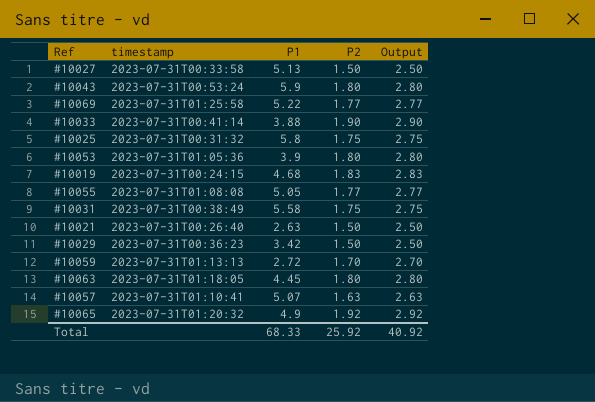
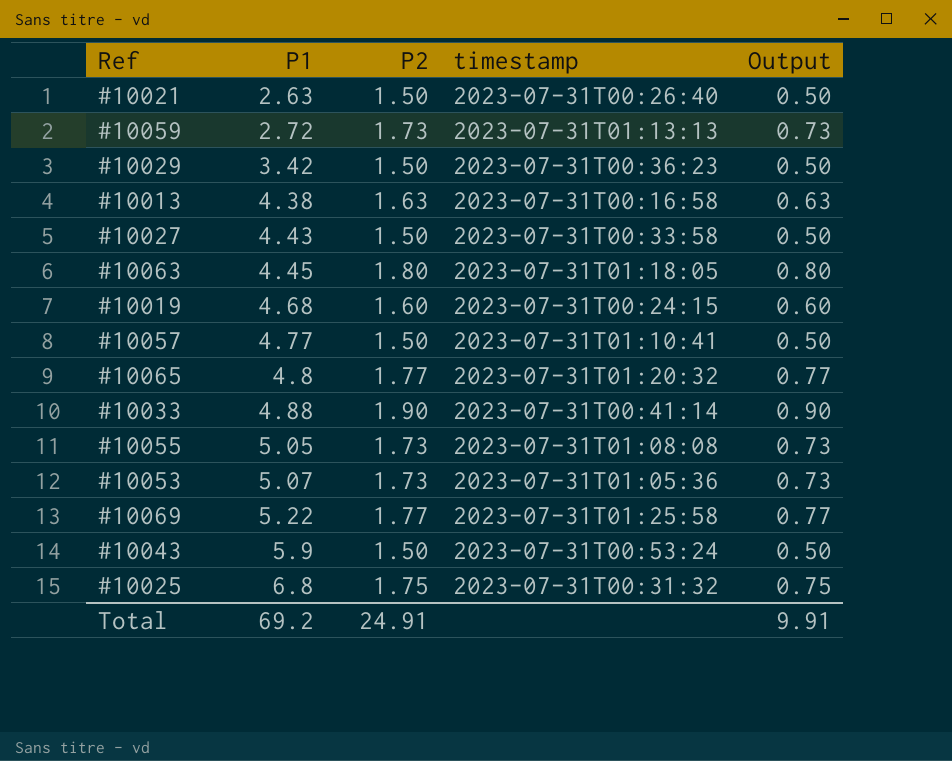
row order: none -> P1 ascending
column timestamp | position: 2 -> 4
column Output | formula: [P2] + 1 -> [P2] - 1
row #10031: 2023-07-31T00:38:49 | 5.58 | 1.75 | 2.75 -> none
#10059 | P2: 1.70 -> 1.73
row #10013: none -> 4.38 | 1.63 | 2023-07-31T00:16:58 | 0.63
#10027 | P1: 5.13 -> 4.43
#10019 | P2: 1.83 -> 1.60
#10057 | P1: 5.07 -> 4.77
#10057 | P2: 1.63 -> 1.50
#10065 | P1: 4.9 -> 4.8
#10065 | P2: 1.92 -> 1.77
#10033 | P1: 3.88 -> 4.88
#10055 | P2: 1.77 -> 1.73
#10053 | P1: 3.9 -> 5.07
#10053 | P2: 1.80 -> 1.73
#10043 | P2: 1.80 -> 1.50
#10025 | P1: 5.8 -> 6.8
Total | P1: 68.33 -> 69.2
Total | P2: 25.92 -> 24.91
Total | Output: 40.92 -> 9.91

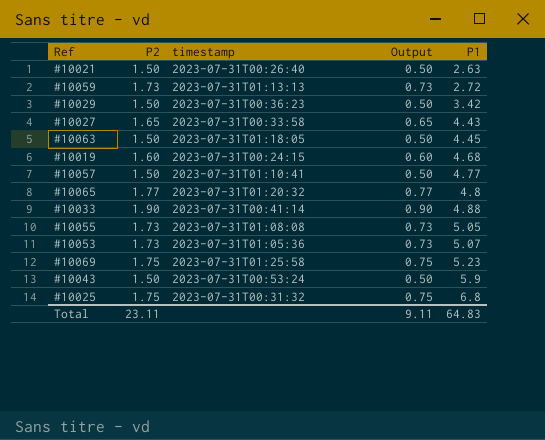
column P1 | position: 2 -> 5
row #10013: 4.38 | 1.63 | 2023-07-31T00:16:58 | 0.63 -> none
#10027 | P2: 1.50 -> 1.65
#10027 | Output: 0.50 -> 0.65
#10063 | P2: 1.80 -> 1.50
#10063 | Output: 0.80 -> 0.50
#10069 | P2: 1.77 -> 1.75
#10069 | Output: 0.77 -> 0.75
#10069 | P1: 5.22 -> 5.23
Total | P2: 24.91 -> 23.11
Total | Output: 9.91 -> 9.11
Total | P1: 69.2 -> 64.83

